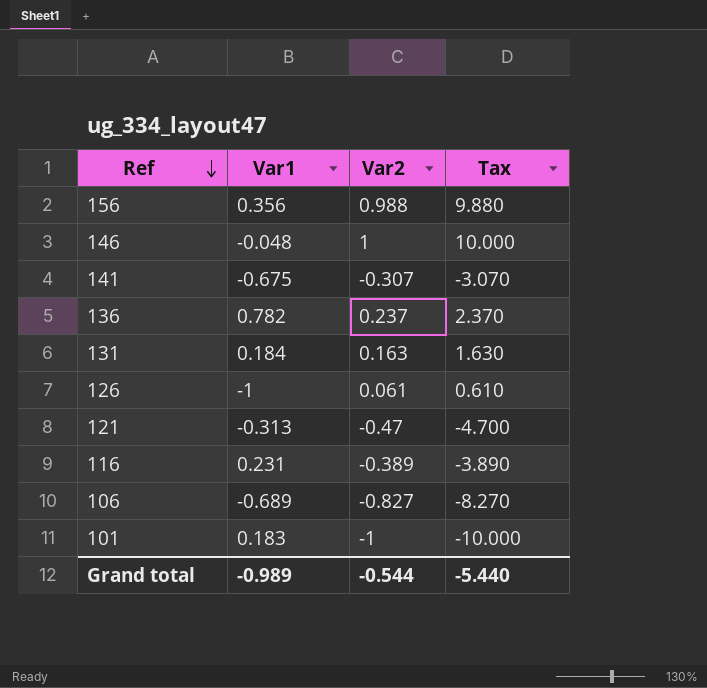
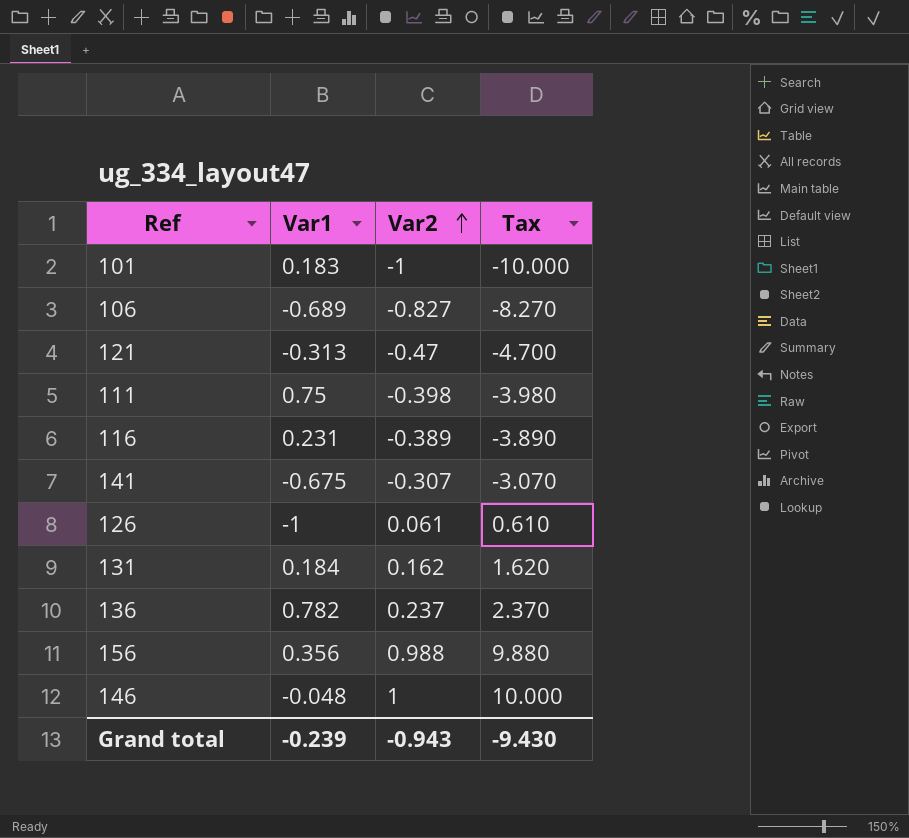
row order: Ref descending -> Var2 ascending
row 111: none -> 0.75 | -0.398 | -3.980
131 | Var2: 0.163 -> 0.162
131 | Tax: 1.630 -> 1.620
Grand total | Var1: -0.989 -> -0.239
Grand total | Var2: -0.544 -> -0.943
Grand total | Tax: -5.440 -> -9.430

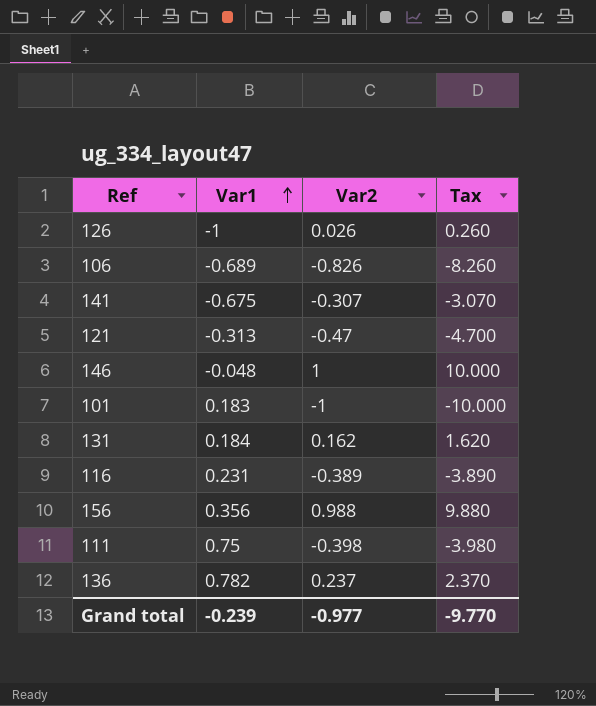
row order: Var2 ascending -> Var1 ascending
126 | Var2: 0.061 -> 0.026
126 | Tax: 0.610 -> 0.260
106 | Var2: -0.827 -> -0.826
106 | Tax: -8.270 -> -8.260
Grand total | Var2: -0.943 -> -0.977
Grand total | Tax: -9.430 -> -9.770

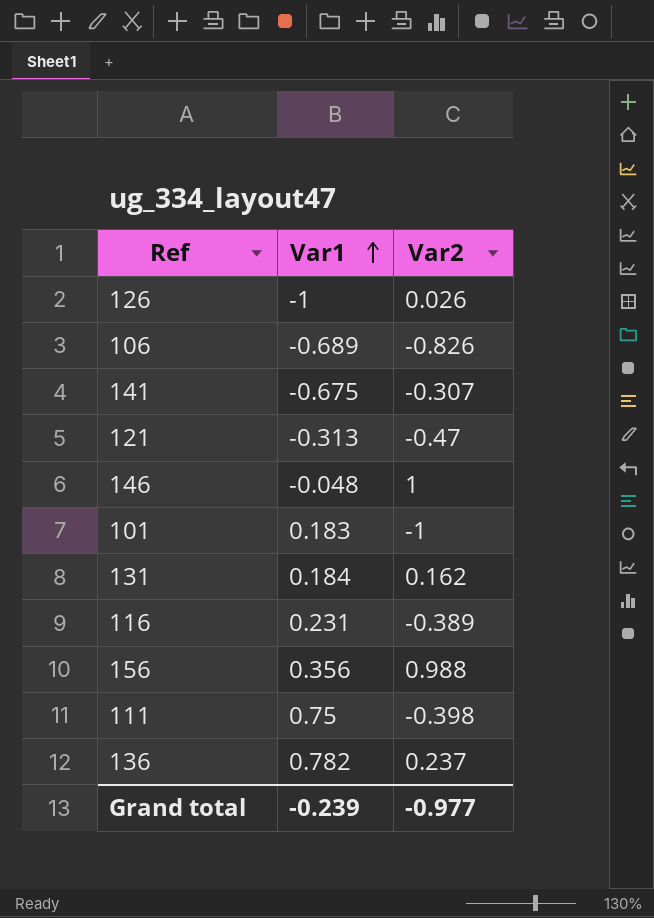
column Tax | formula: [Var2] * 10 -> none

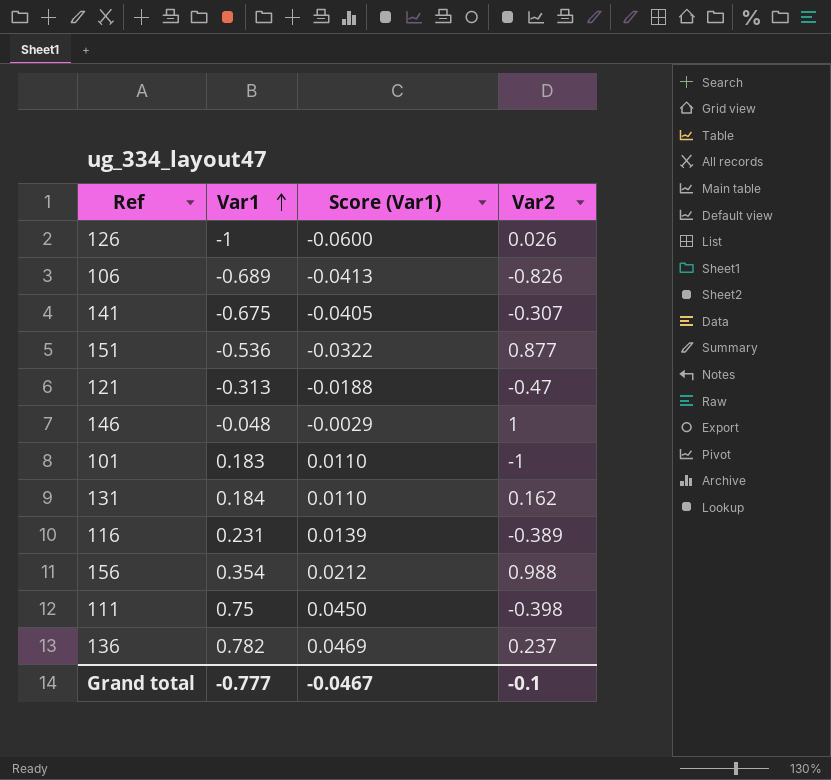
column Score (Var1) | formula: none -> [Var1] * 0.06
row 151: none -> -0.536 | -0.0322 | 0.877
156 | Var1: 0.356 -> 0.354
Grand total | Var1: -0.239 -> -0.777
Grand total | Var2: -0.977 -> -0.1

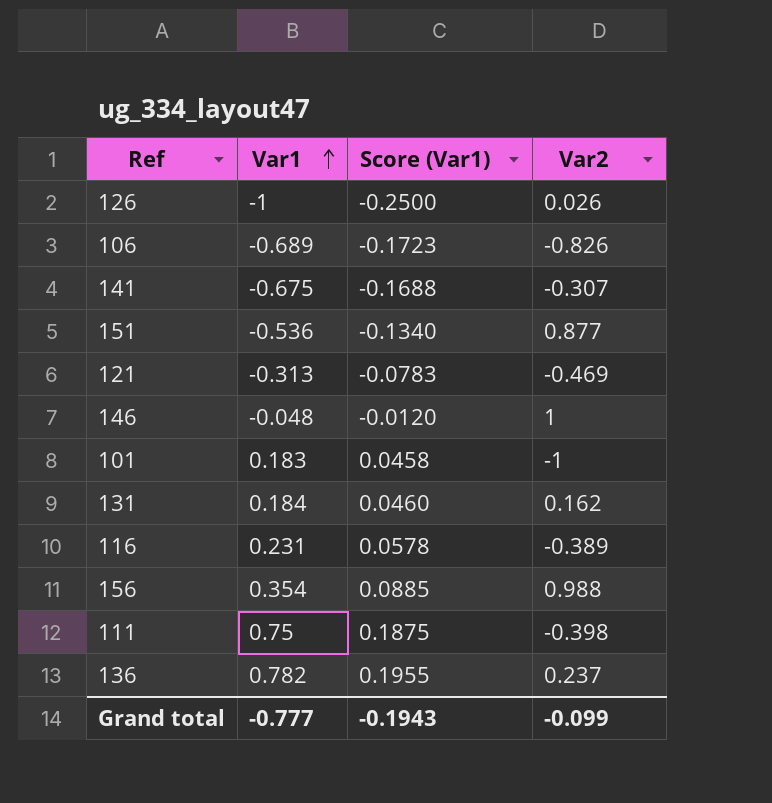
column Score (Var1) | formula: [Var1] * 0.06 -> [Var1] * 0.25
121 | Var2: -0.47 -> -0.469
Grand total | Score (Var1): -0.0467 -> -0.1943
Grand total | Var2: -0.1 -> -0.099

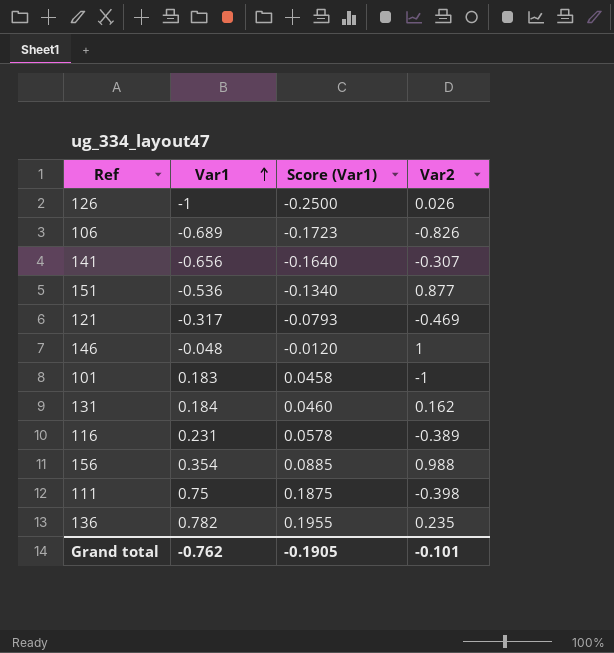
141 | Var1: -0.675 -> -0.656
141 | Score (Var1): -0.1688 -> -0.1640
121 | Var1: -0.313 -> -0.317
121 | Score (Var1): -0.0783 -> -0.0793
136 | Var2: 0.237 -> 0.235
Grand total | Var1: -0.777 -> -0.762
Grand total | Score (Var1): -0.1943 -> -0.1905
Grand total | Var2: -0.099 -> -0.101

